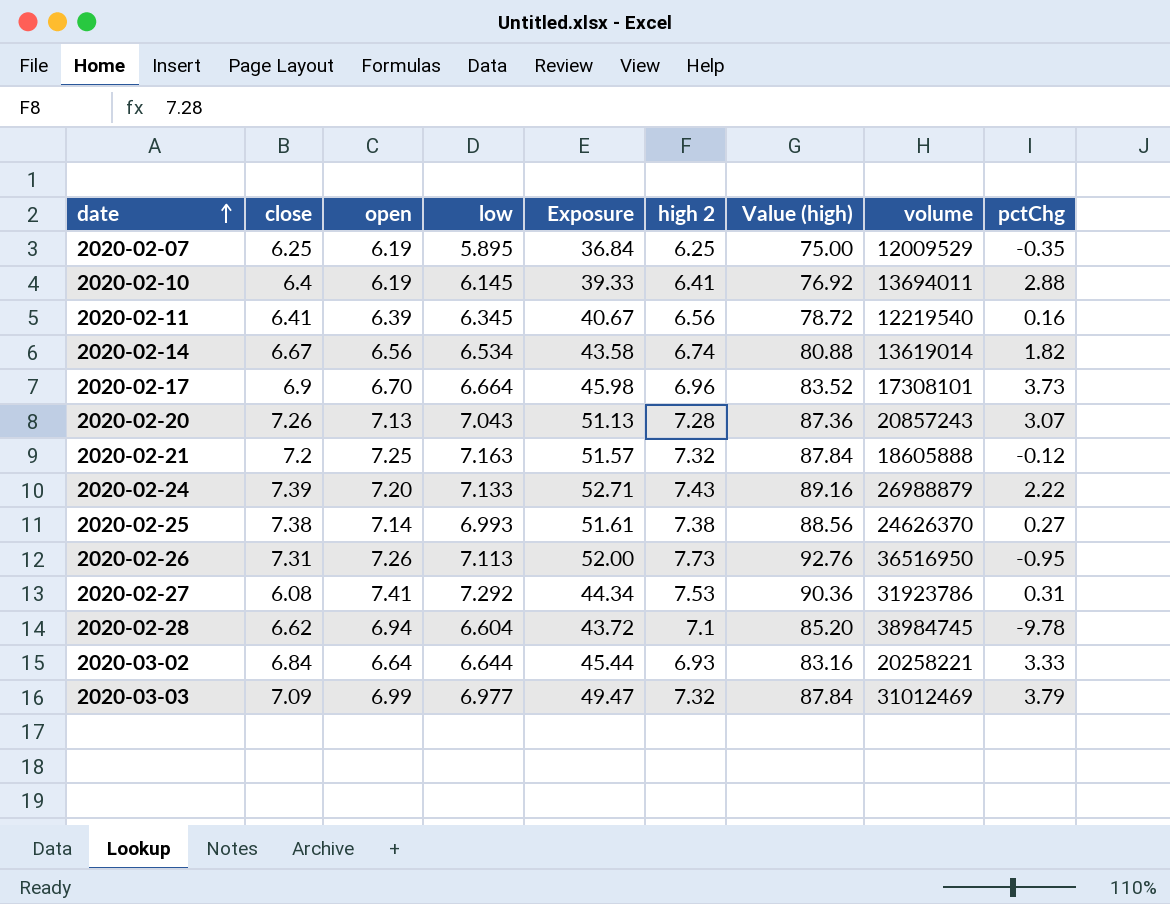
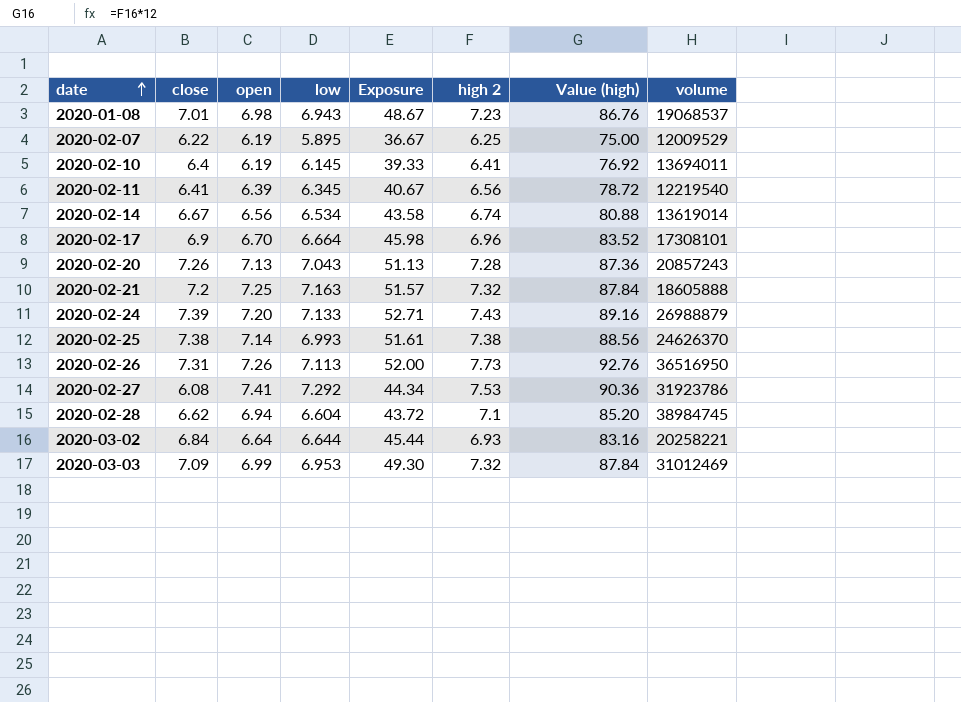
column pctChg | position: 9 -> none
row 2020-01-08: none -> 7.01 | 6.98 | 6.943 | 48.67 | 7.23 | 86.76 | 19068537
2020-02-07 | close: 6.25 -> 6.22
2020-02-07 | Exposure: 36.84 -> 36.67
2020-03-03 | low: 6.977 -> 6.953
2020-03-03 | Exposure: 49.47 -> 49.30

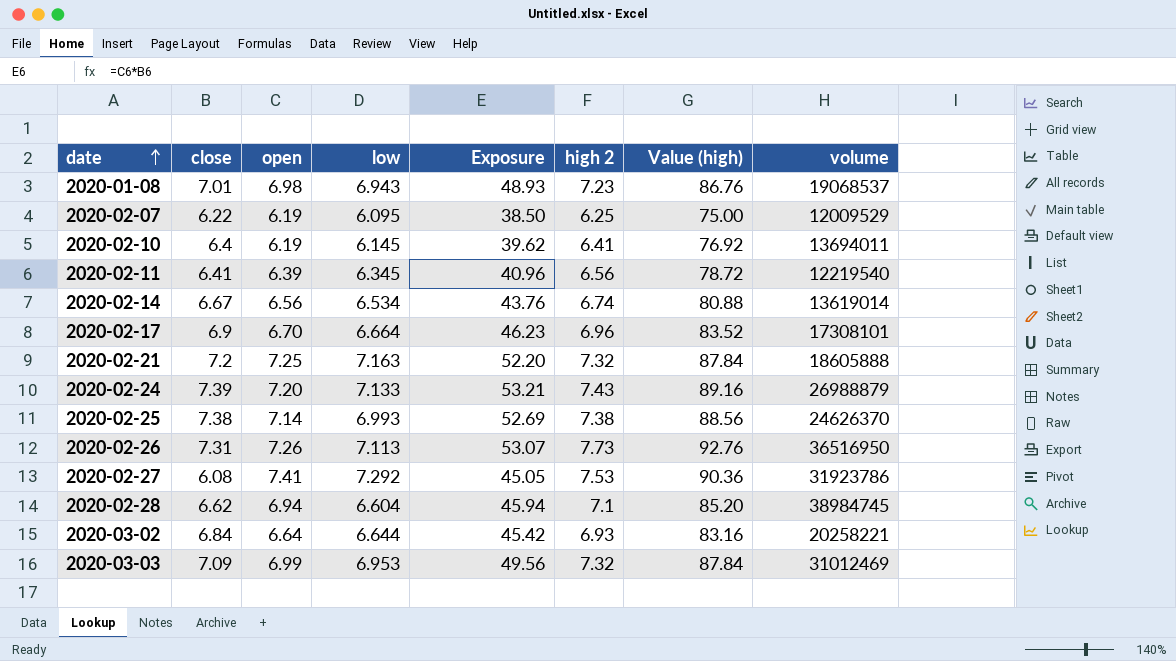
column Exposure | formula: [close] * [low] -> [close] * [open]
row 2020-02-20: 7.26 | 7.13 | 7.043 | 51.13 | 7.28 | 87.36 | 20857243 -> none
2020-02-07 | low: 5.895 -> 6.095

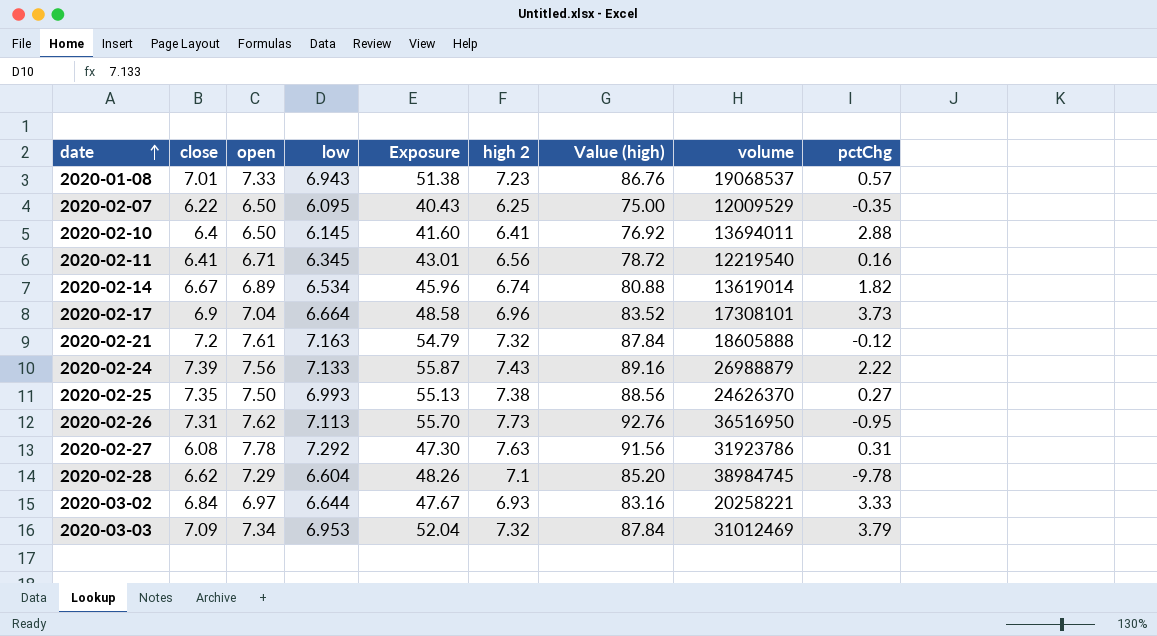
column pctChg | position: none -> 9
2020-01-08 | open: 6.98 -> 7.33
2020-01-08 | Exposure: 48.93 -> 51.38
2020-02-07 | open: 6.19 -> 6.50
2020-02-07 | Exposure: 38.50 -> 40.43
2020-02-10 | open: 6.19 -> 6.50
2020-02-10 | Exposure: 39.62 -> 41.60
2020-02-11 | open: 6.39 -> 6.71
2020-02-11 | Exposure: 40.96 -> 43.01
2020-02-14 | open: 6.56 -> 6.89
2020-02-14 | Exposure: 43.76 -> 45.96
2020-02-17 | open: 6.70 -> 7.04
2020-02-17 | Exposure: 46.23 -> 48.58
2020-02-21 | open: 7.25 -> 7.61
2020-02-21 | Exposure: 52.20 -> 54.79
2020-02-24 | open: 7.20 -> 7.56
2020-02-24 | Exposure: 53.21 -> 55.87
2020-02-25 | close: 7.38 -> 7.35
2020-02-25 | open: 7.14 -> 7.50
2020-02-25 | Exposure: 52.69 -> 55.13
2020-02-26 | open: 7.26 -> 7.62
2020-02-26 | Exposure: 53.07 -> 55.70
2020-02-27 | open: 7.41 -> 7.78
2020-02-27 | Exposure: 45.05 -> 47.30
2020-02-27 | high 2: 7.53 -> 7.63
2020-02-27 | Value (high): 90.36 -> 91.56
2020-02-28 | open: 6.94 -> 7.29
2020-02-28 | Exposure: 45.94 -> 48.26
2020-03-02 | open: 6.64 -> 6.97
2020-03-02 | Exposure: 45.42 -> 47.67
2020-03-03 | open: 6.99 -> 7.34
2020-03-03 | Exposure: 49.56 -> 52.04

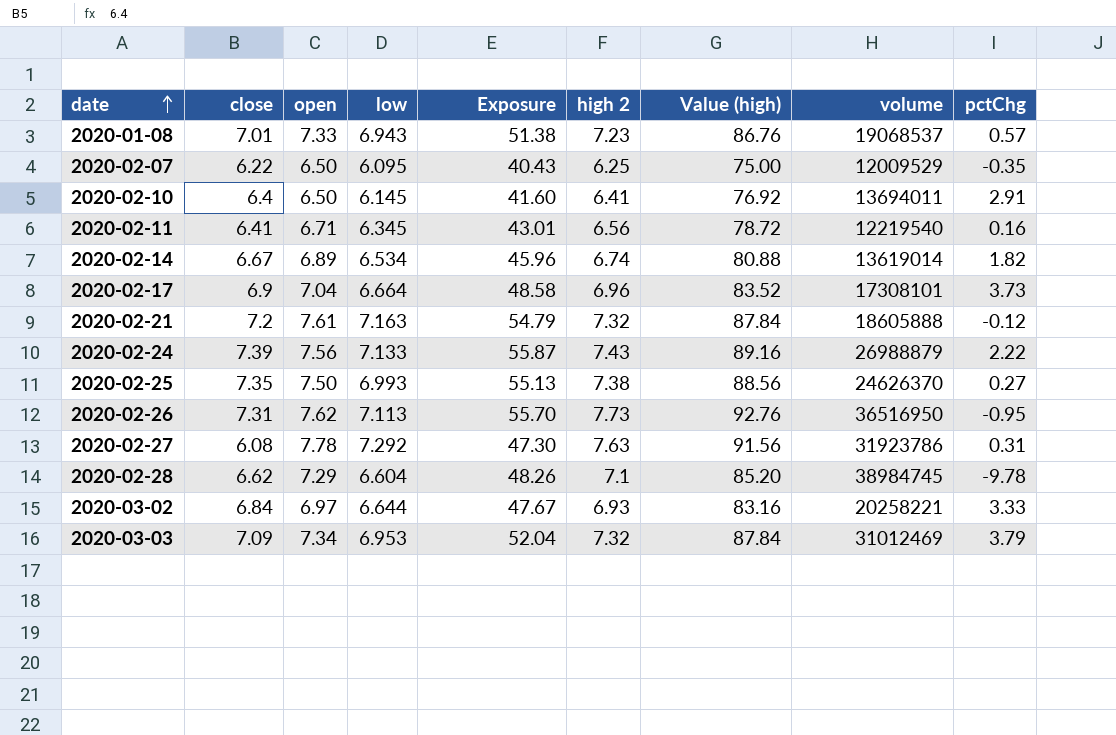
2020-02-10 | pctChg: 2.88 -> 2.91

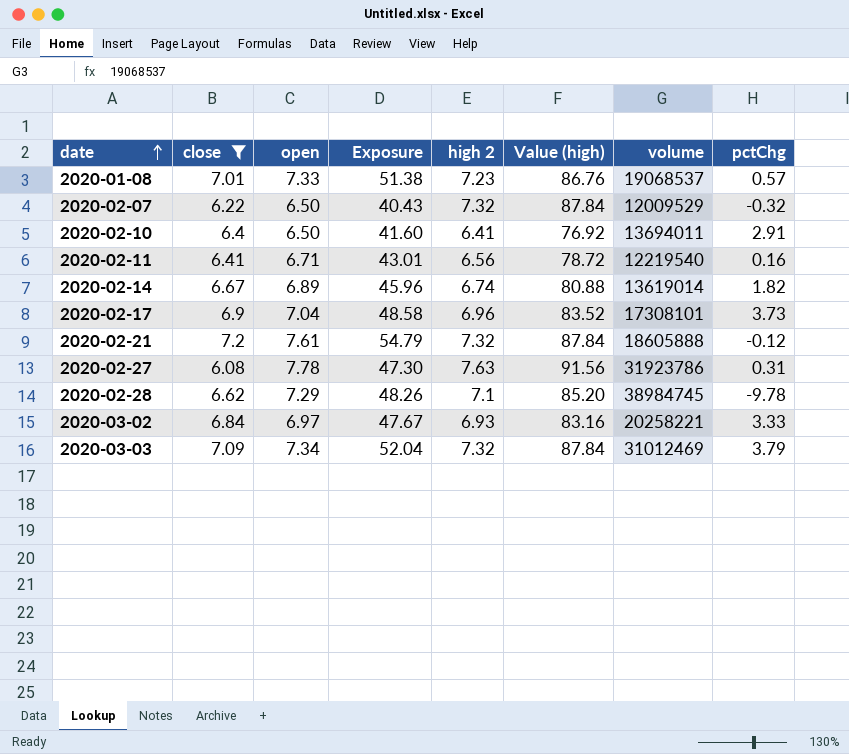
filter: none -> close <= 7.2
column low | position: 4 -> none
2020-02-07 | high 2: 6.25 -> 7.32
2020-02-07 | Value (high): 75.00 -> 87.84
2020-02-07 | pctChg: -0.35 -> -0.32

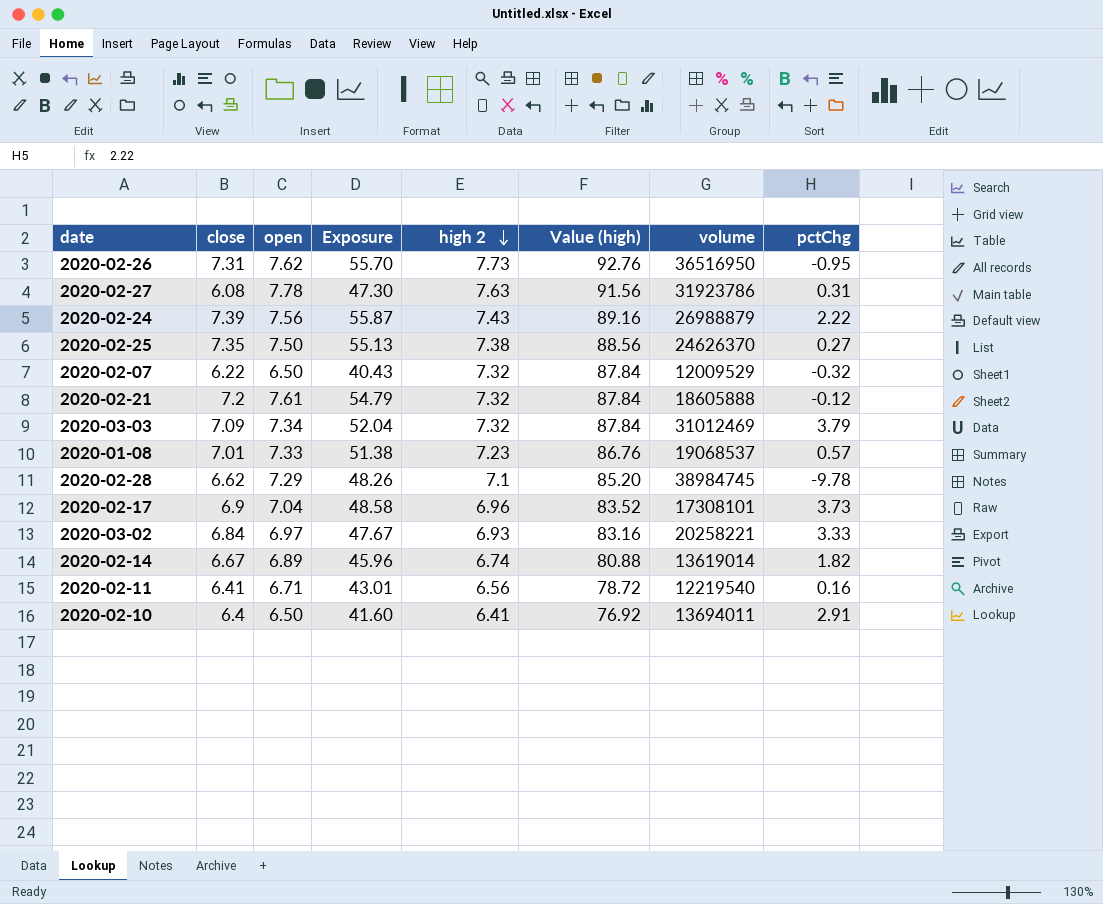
filter: close <= 7.2 -> none
row order: date ascending -> high 2 descending

